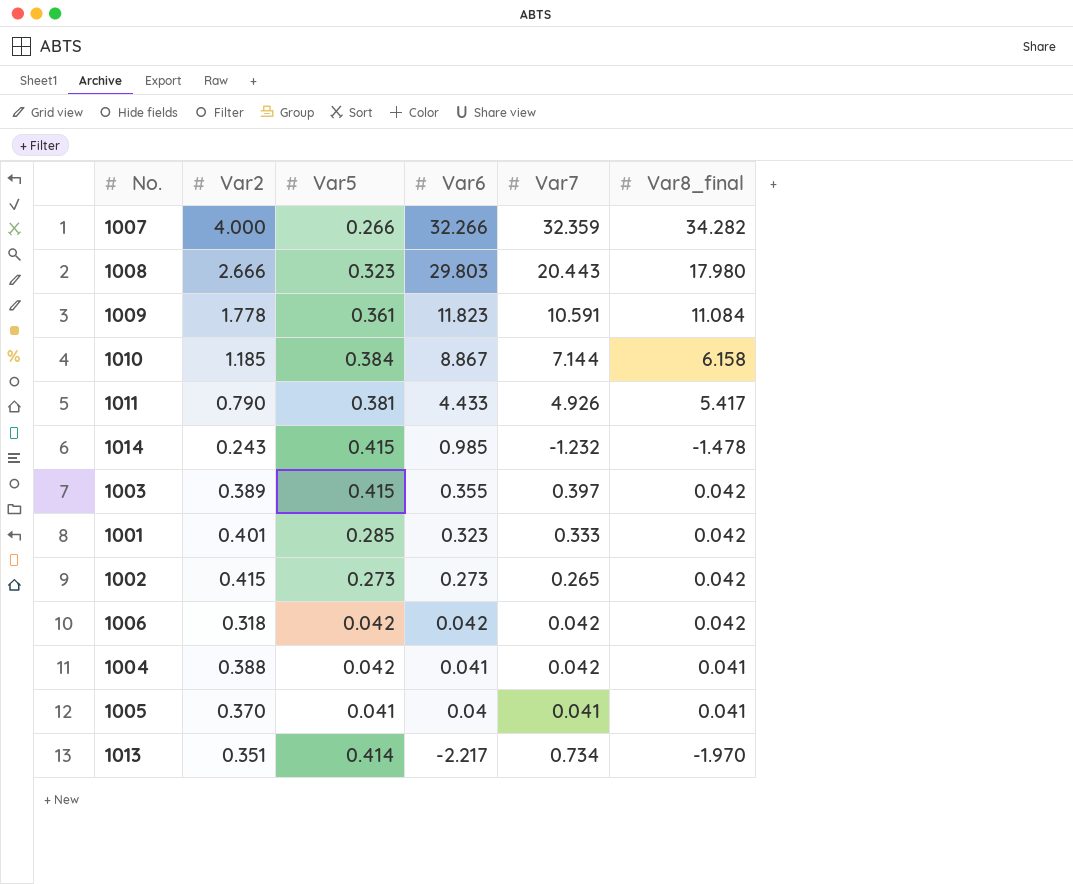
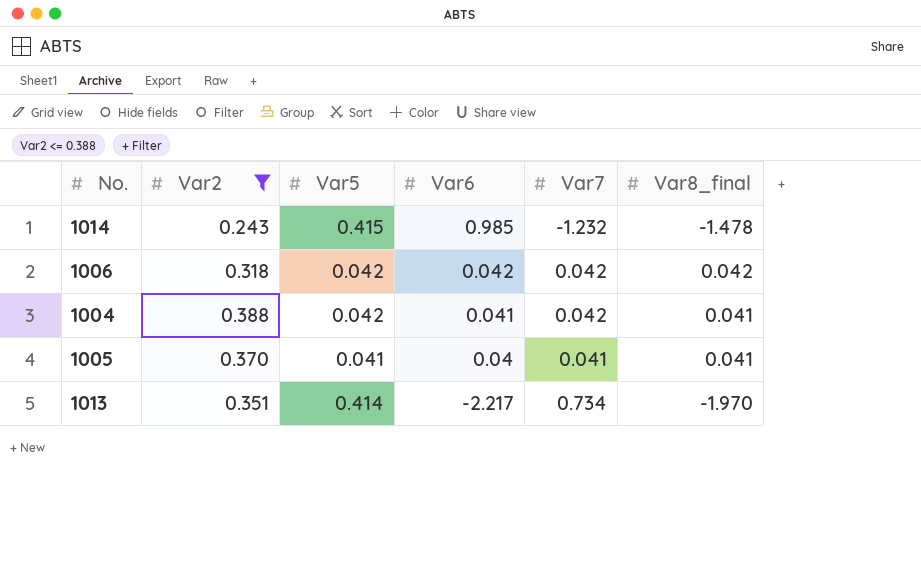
filter: none -> Var2 <= 0.388

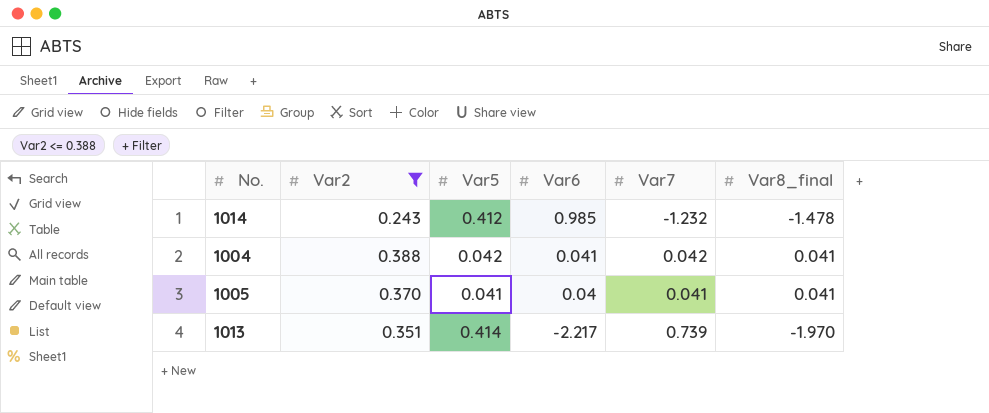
row 1006: 0.318 | 0.042 | 0.042 | 0.042 | 0.042 -> none
1014 | Var5: 0.415 -> 0.412
1013 | Var7: 0.734 -> 0.739

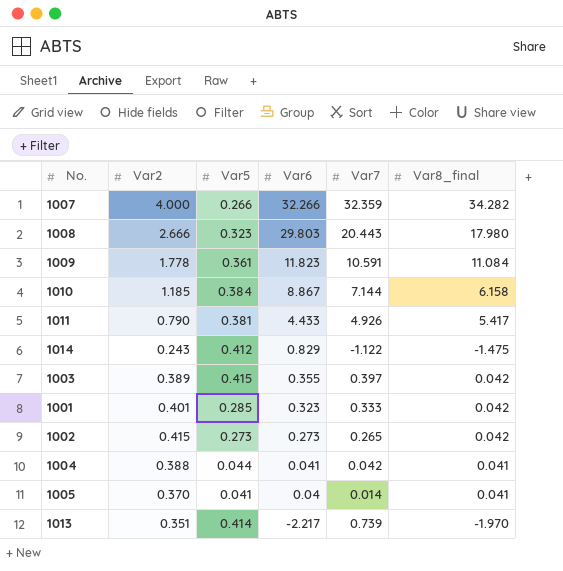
filter: Var2 <= 0.388 -> none
1014 | Var6: 0.985 -> 0.829
1014 | Var7: -1.232 -> -1.122
1014 | Var8_final: -1.478 -> -1.475
1004 | Var5: 0.042 -> 0.044
1005 | Var7: 0.041 -> 0.014

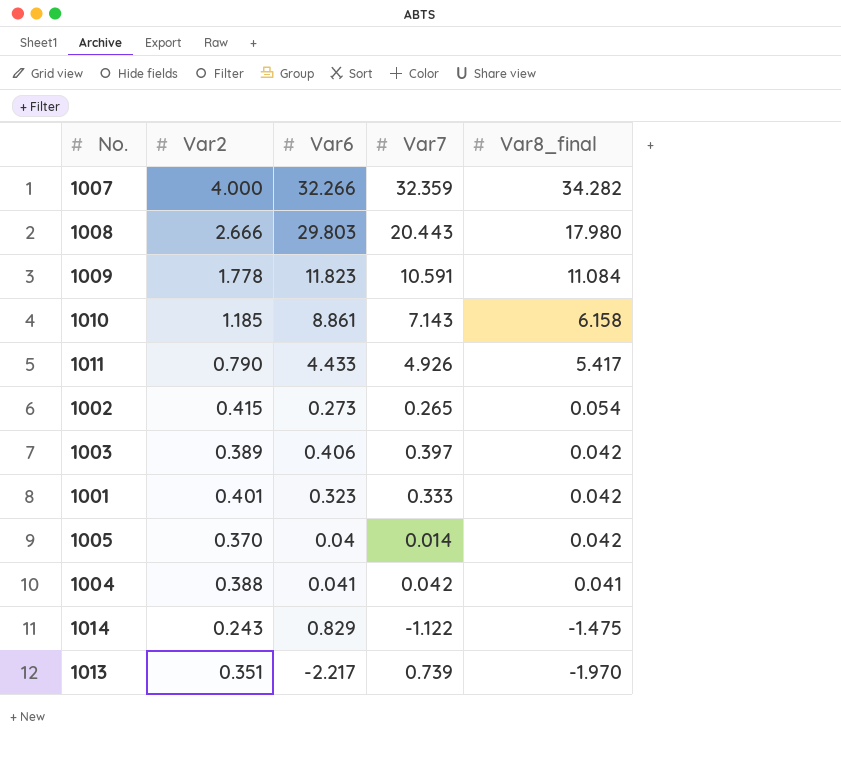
row order: Var6 descending -> Var8_final descending
column Var5 | position: 3 -> none
1010 | Var6: 8.867 -> 8.861
1010 | Var7: 7.144 -> 7.143
1002 | Var8_final: 0.042 -> 0.054
1003 | Var6: 0.355 -> 0.406
1005 | Var8_final: 0.041 -> 0.042

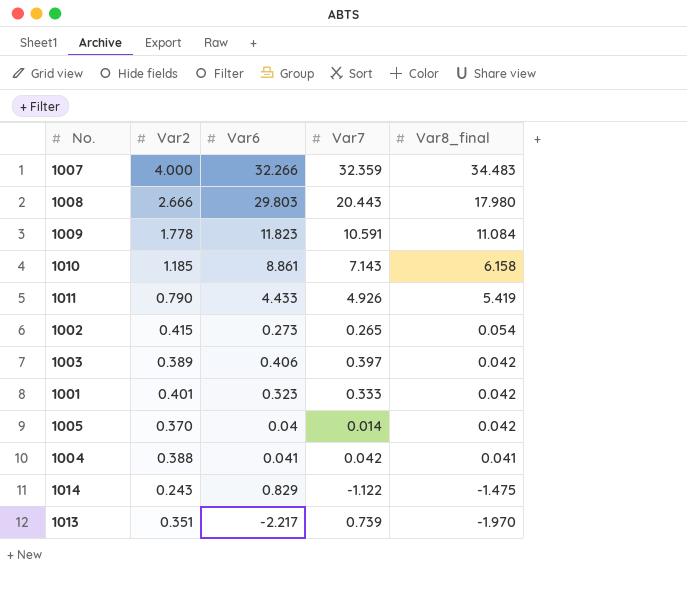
1007 | Var8_final: 34.282 -> 34.483
1011 | Var8_final: 5.417 -> 5.419

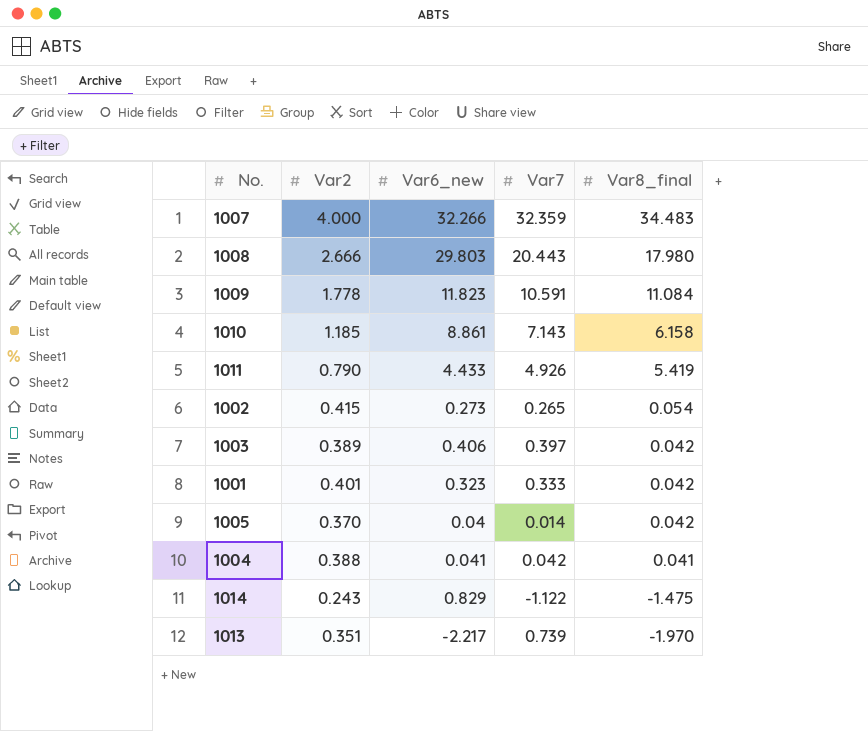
column name: Var6 -> Var6_new

